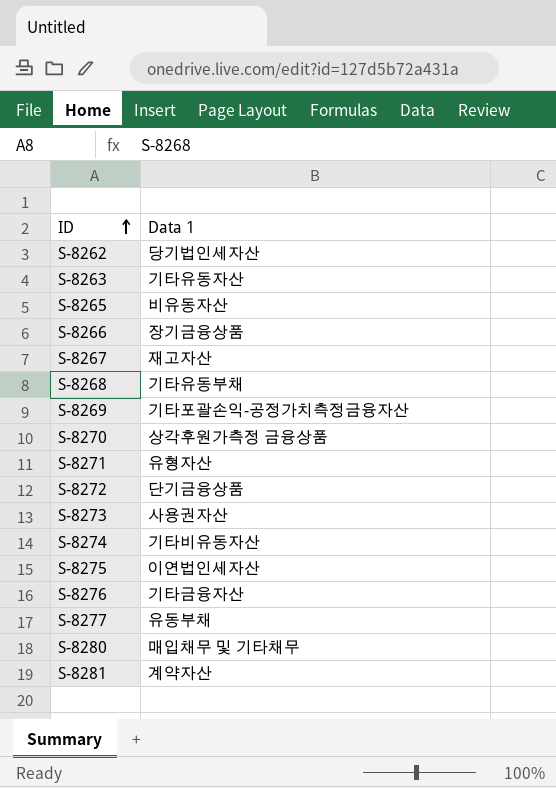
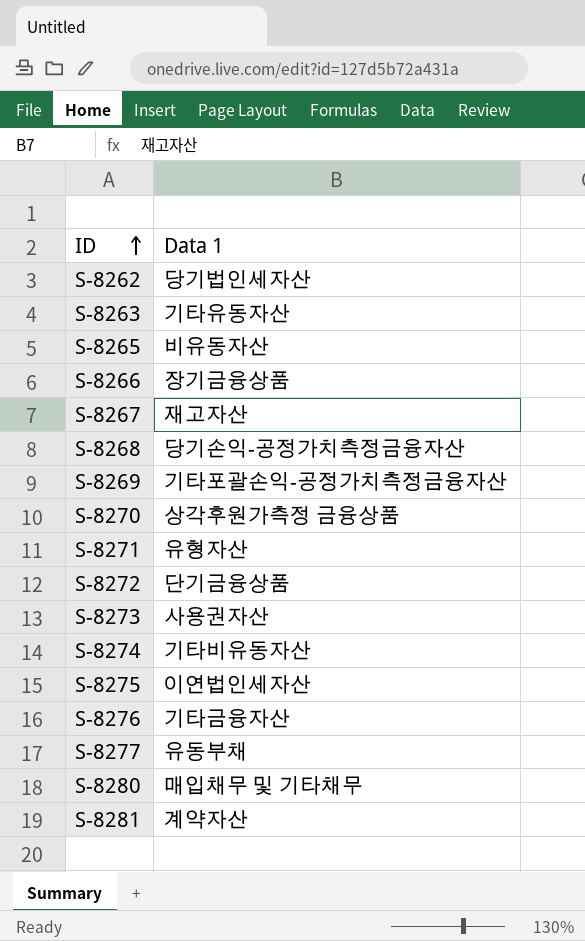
S-8268 | Data 1: 기타유동부채 -> 당기손익-공정가치측정금융자산

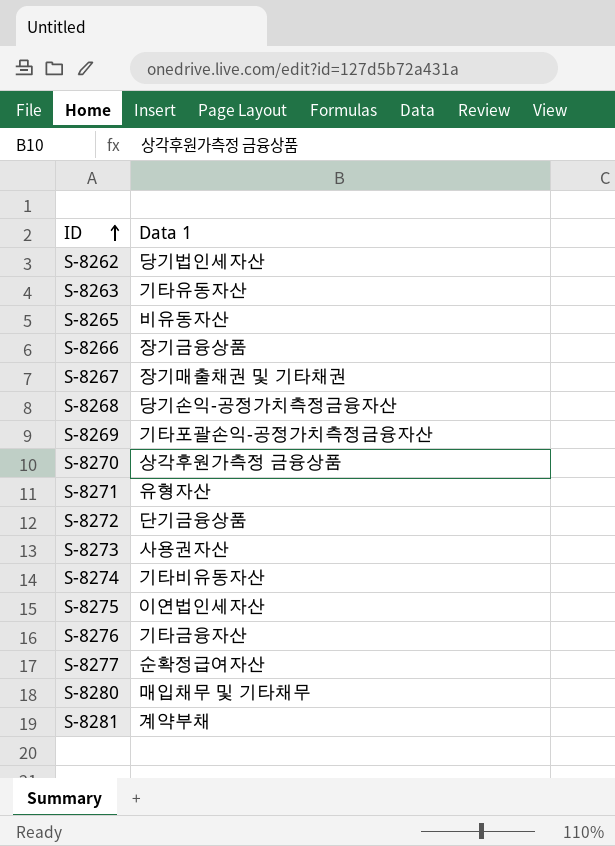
S-8267 | Data 1: 재고자산 -> 장기매출채권 및 기타채권
S-8277 | Data 1: 유동부채 -> 순확정급여자산
S-8281 | Data 1: 계약자산 -> 계약부채

